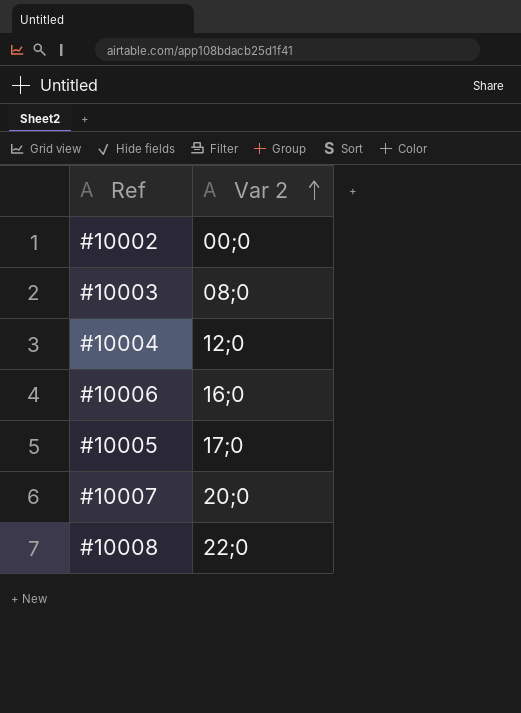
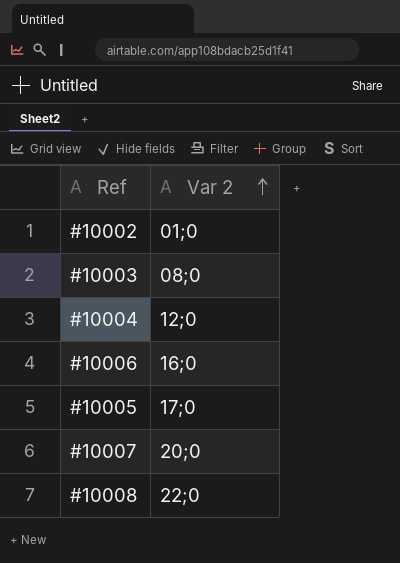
#10002 | Var 2: 00;0 -> 01;0

